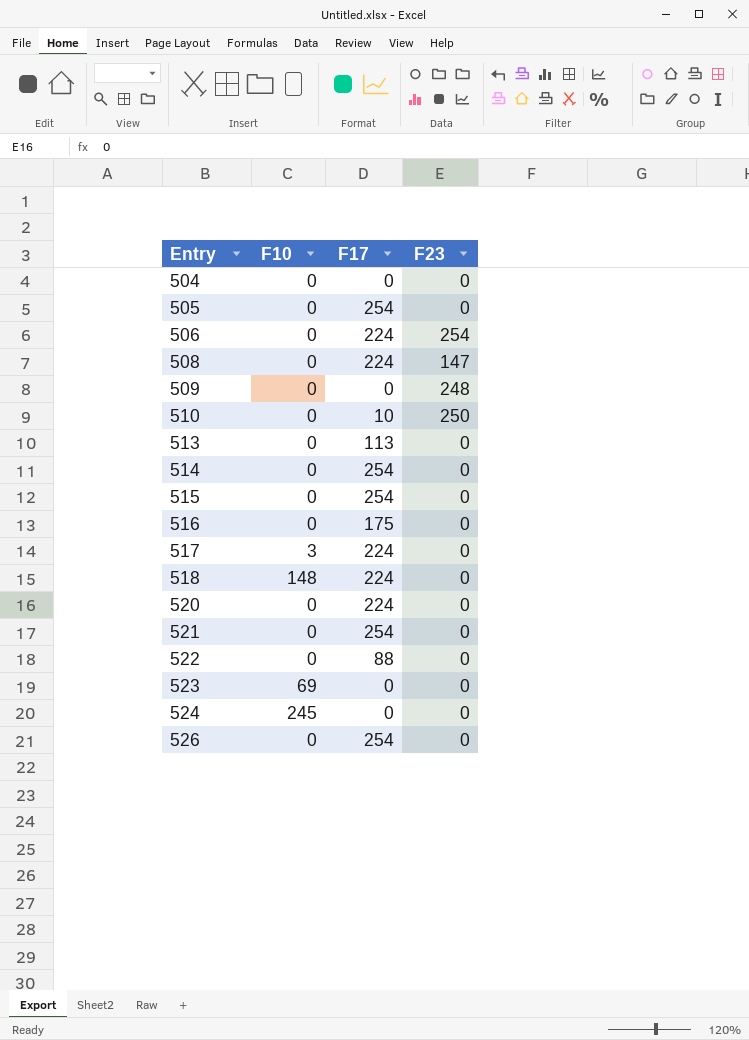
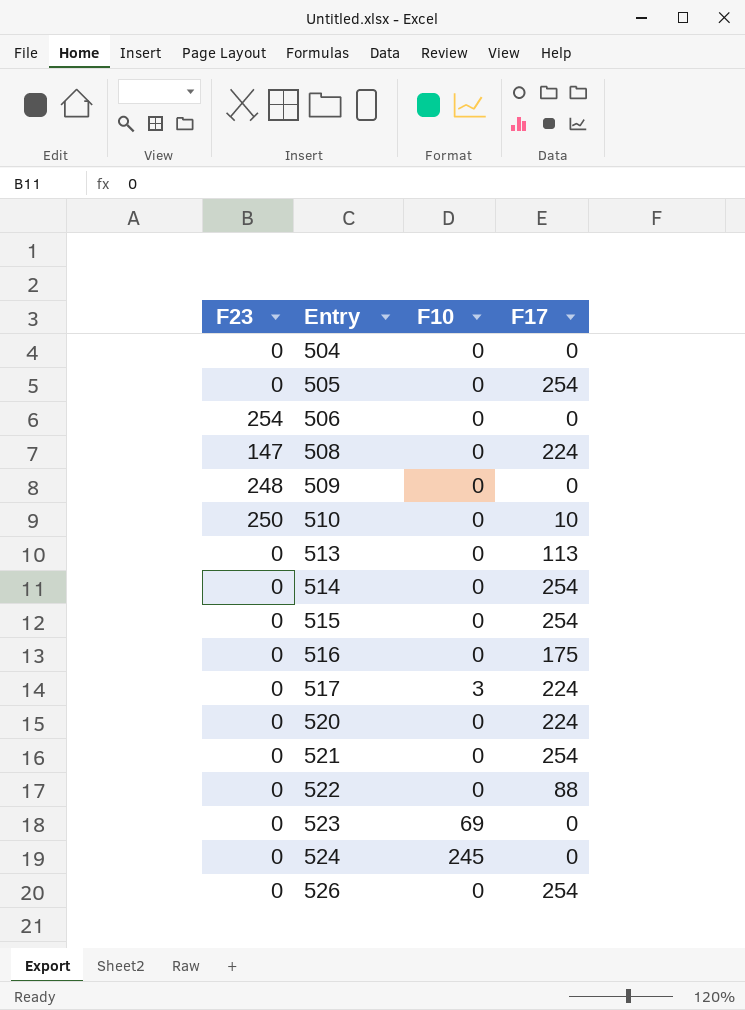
column F23 | position: 4 -> 1
row 518: 148 | 224 | 0 -> none
506 | F17: 224 -> 0

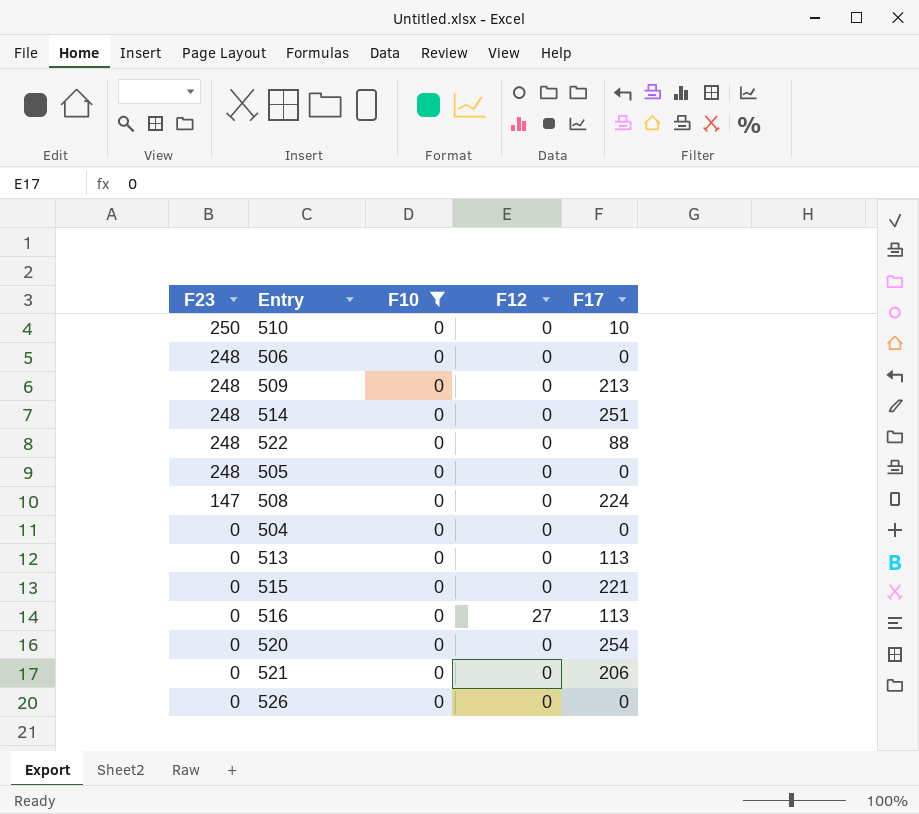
filter: none -> F10 = 0
row order: Entry ascending -> F23 descending
column F12 | position: none -> 4
506 | F23: 254 -> 248
509 | F17: 0 -> 213
514 | F23: 0 -> 248
514 | F17: 254 -> 251
522 | F23: 0 -> 248
505 | F23: 0 -> 248
505 | F17: 254 -> 0
515 | F17: 254 -> 221
516 | F17: 175 -> 113
520 | F17: 224 -> 254
521 | F17: 254 -> 206
526 | F17: 254 -> 0

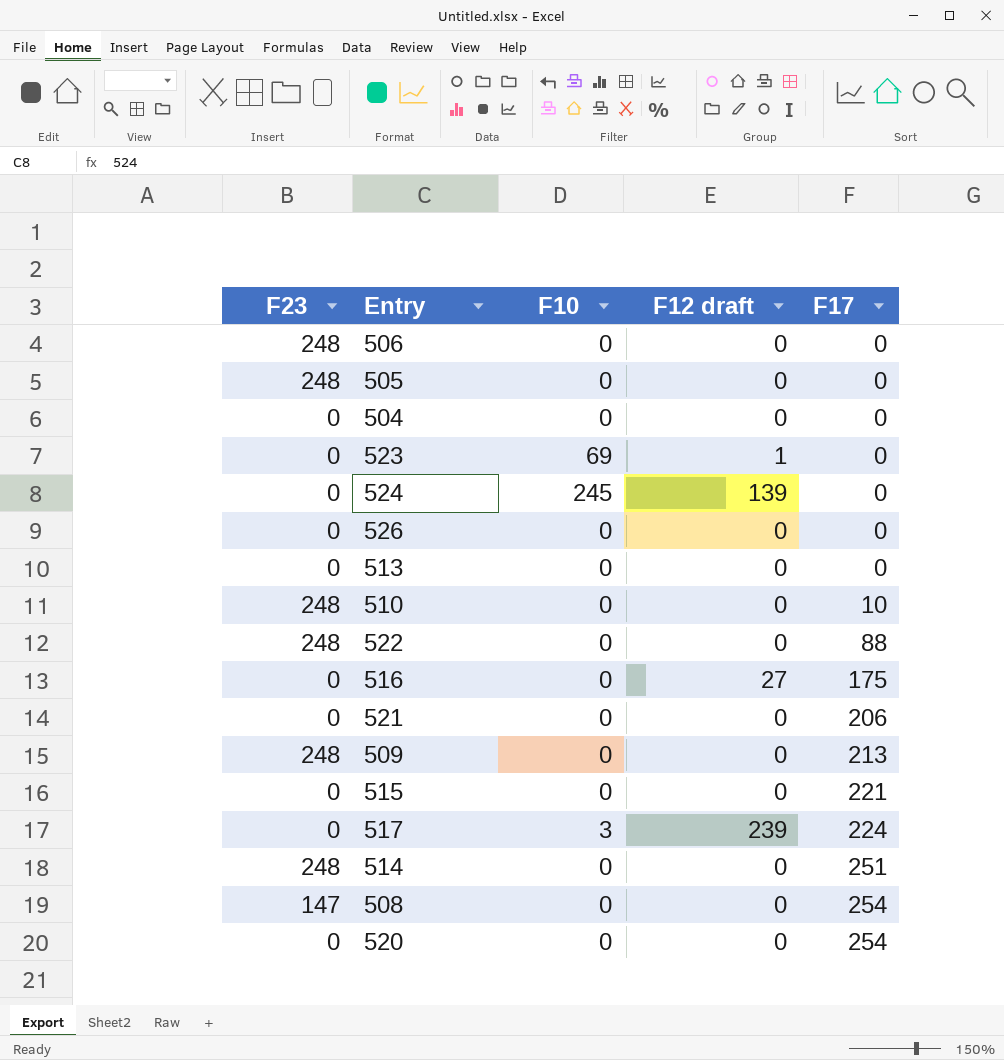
filter: F10 = 0 -> none
row order: F23 descending -> F17 ascending
column name: F12 -> F12 draft
513 | F17: 113 -> 0
510 | F23: 250 -> 248
516 | F17: 113 -> 175
508 | F17: 224 -> 254

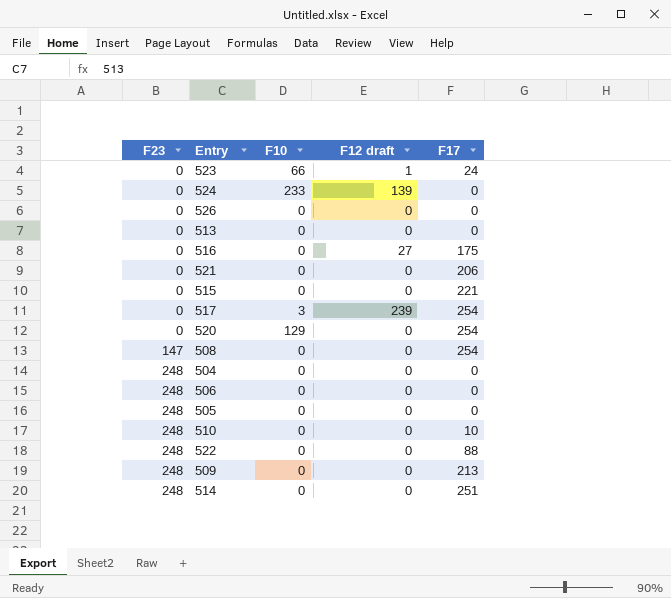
row order: F17 ascending -> F23 ascending
523 | F10: 69 -> 66
523 | F17: 0 -> 24
524 | F10: 245 -> 233
517 | F17: 224 -> 254
520 | F10: 0 -> 129
504 | F23: 0 -> 248

